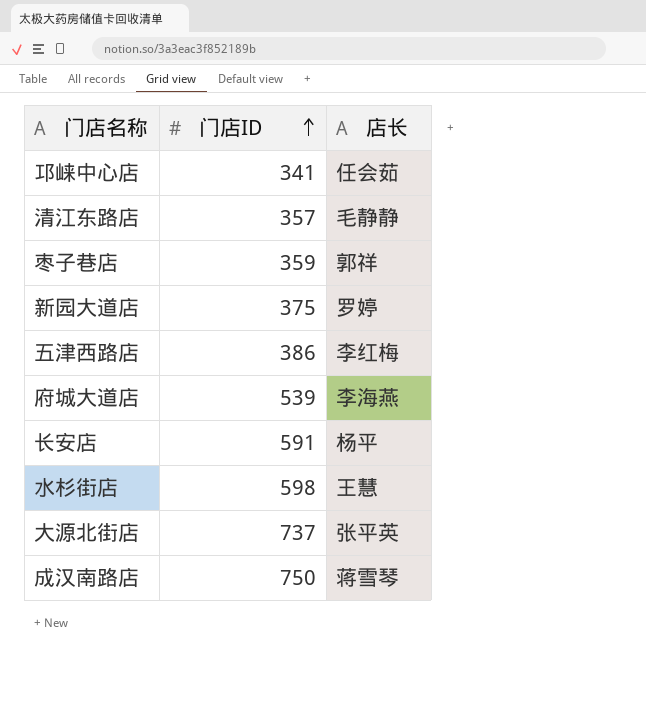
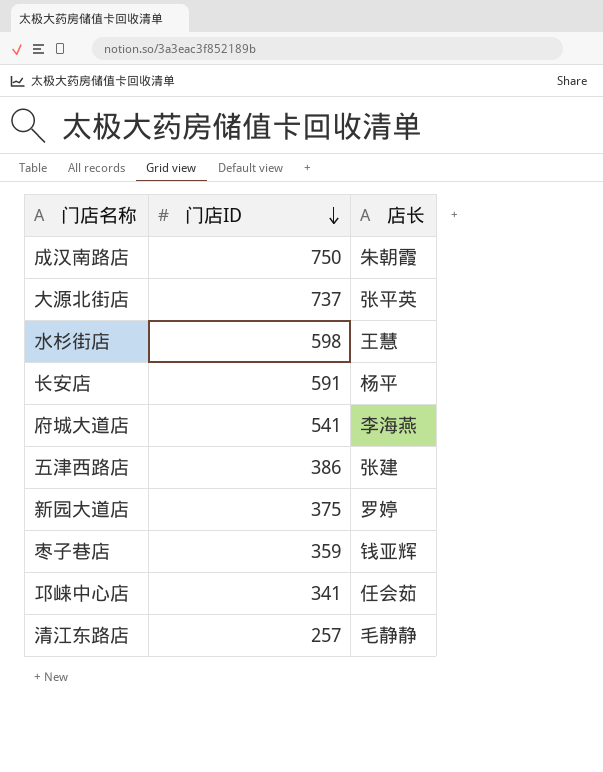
row order: 门店ID ascending -> 门店ID descending
成汉南路店 | 店长: 蒋雪琴 -> 朱朝霞
府城大道店 | 门店ID: 539 -> 541
五津西路店 | 店长: 李红梅 -> 张建
枣子巷店 | 店长: 郭祥 -> 钱亚辉
清江东路店 | 门店ID: 357 -> 257

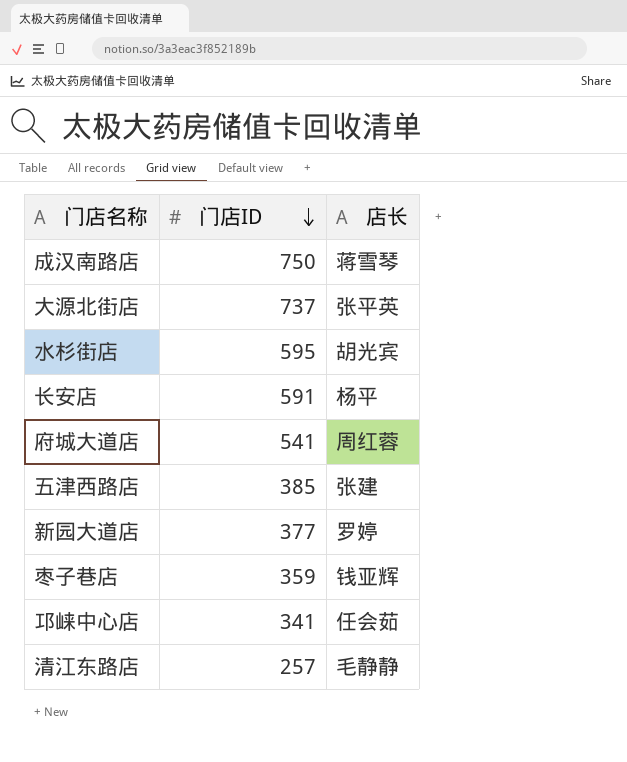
成汉南路店 | 店长: 朱朝霞 -> 蒋雪琴
水杉街店 | 门店ID: 598 -> 595
水杉街店 | 店长: 王慧 -> 胡光宾
府城大道店 | 店长: 李海燕 -> 周红蓉
五津西路店 | 门店ID: 386 -> 385
新园大道店 | 门店ID: 375 -> 377

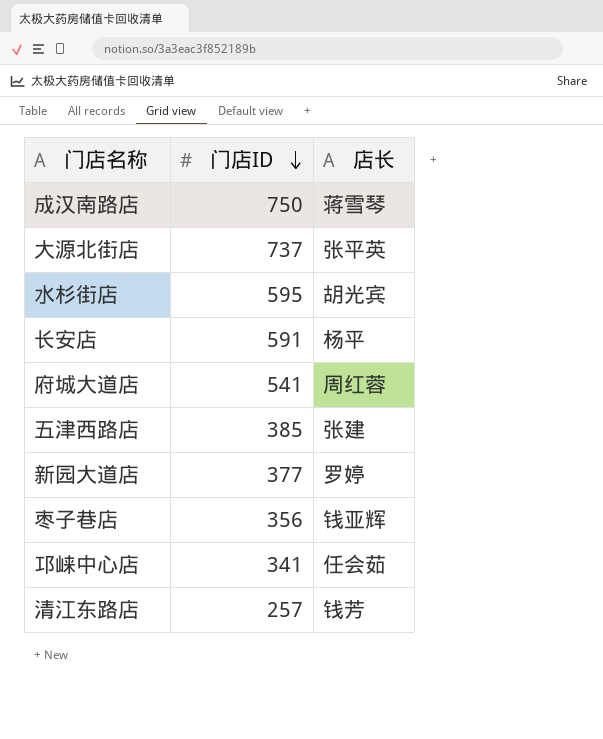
枣子巷店 | 门店ID: 359 -> 356
清江东路店 | 店长: 毛静静 -> 钱芳

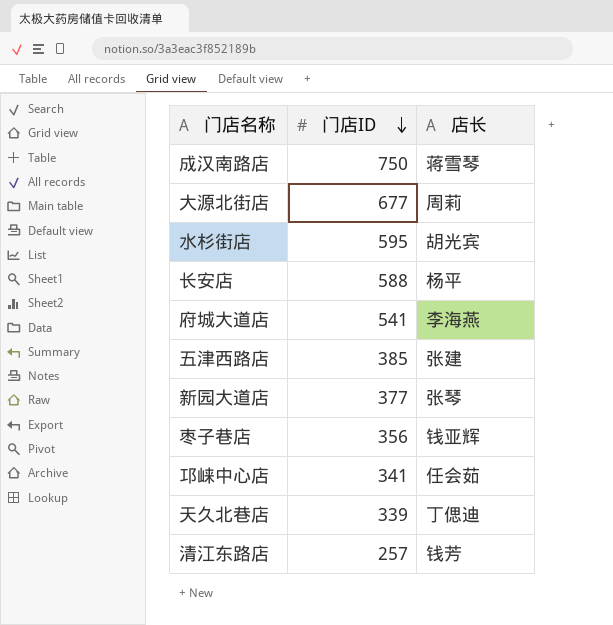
大源北街店 | 门店ID: 737 -> 677
大源北街店 | 店长: 张平英 -> 周莉
长安店 | 门店ID: 591 -> 588
府城大道店 | 店长: 周红蓉 -> 李海燕
新园大道店 | 店长: 罗婷 -> 张琴
row 天久北巷店: none -> 339 | 丁偲迪

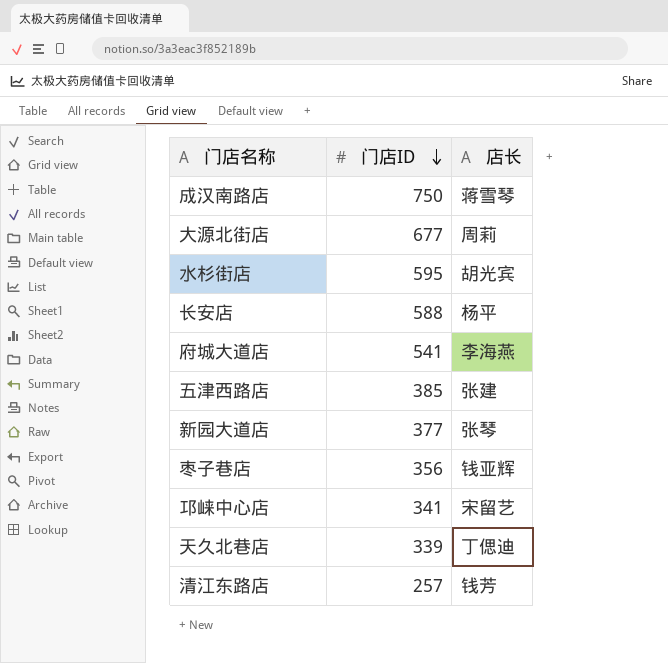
邛崃中心店 | 店长: 任会茹 -> 宋留艺

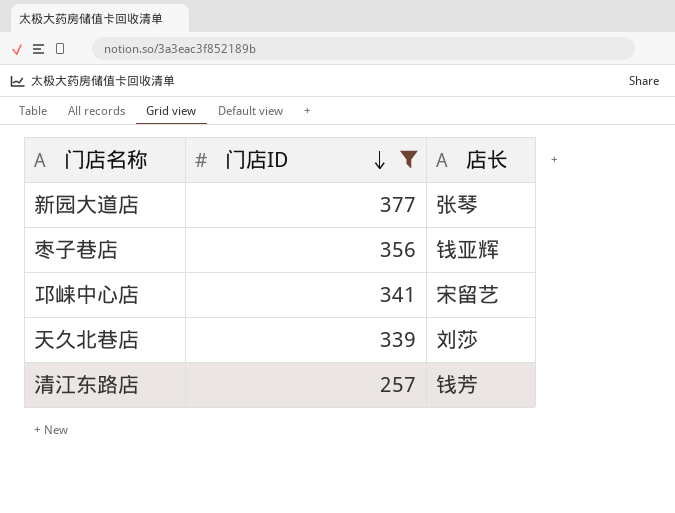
filter: none -> 门店ID <= 377
天久北巷店 | 店长: 丁偲迪 -> 刘莎

